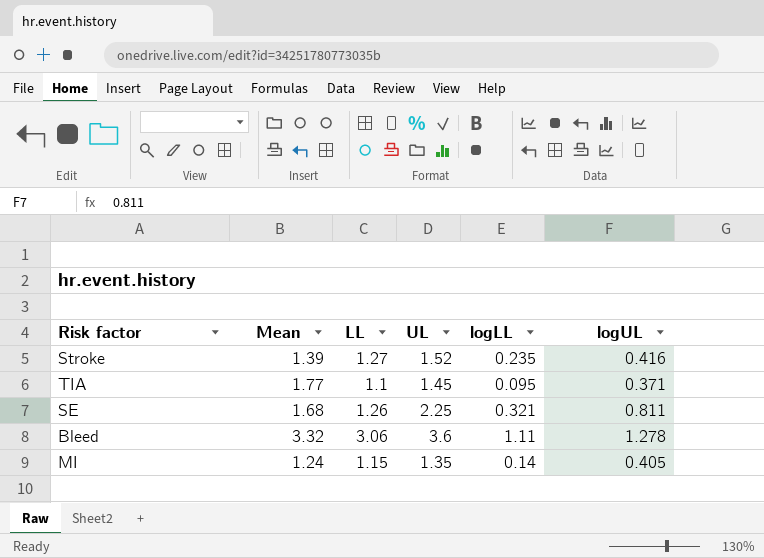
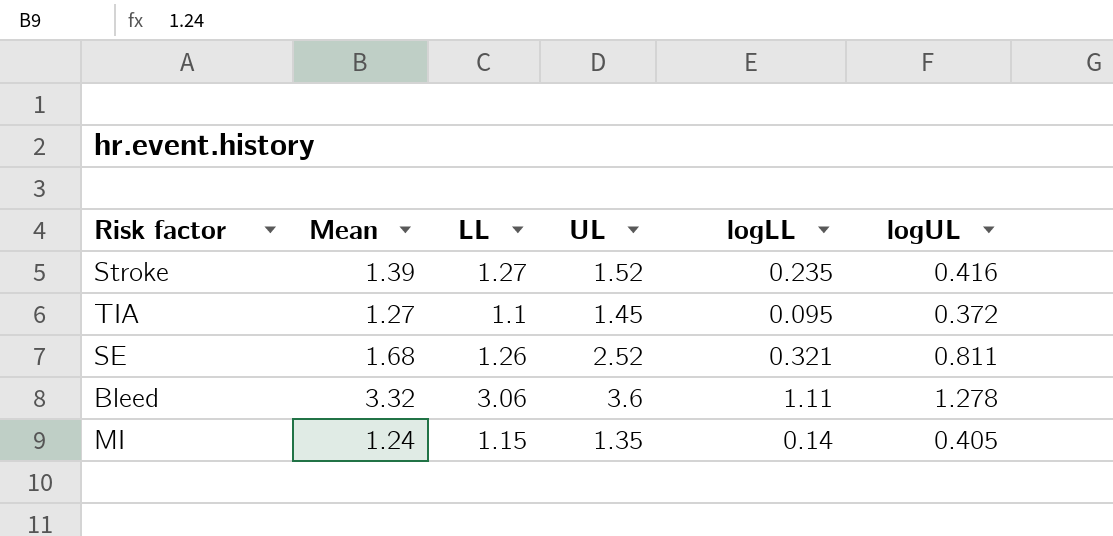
TIA | Mean: 1.77 -> 1.27
TIA | logUL: 0.371 -> 0.372
SE | UL: 2.25 -> 2.52

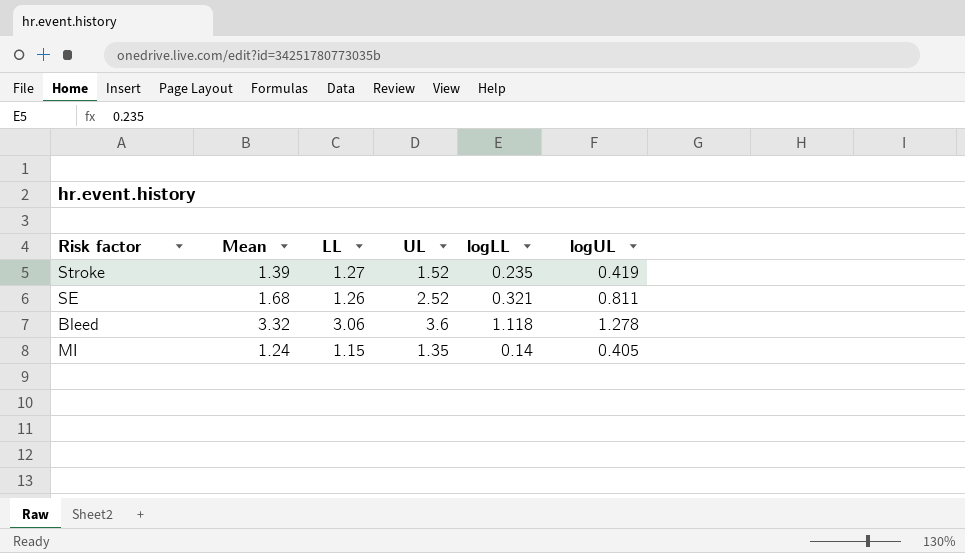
row TIA: 1.27 | 1.1 | 1.45 | 0.095 | 0.372 -> none
Stroke | logUL: 0.416 -> 0.419
Bleed | logLL: 1.11 -> 1.118

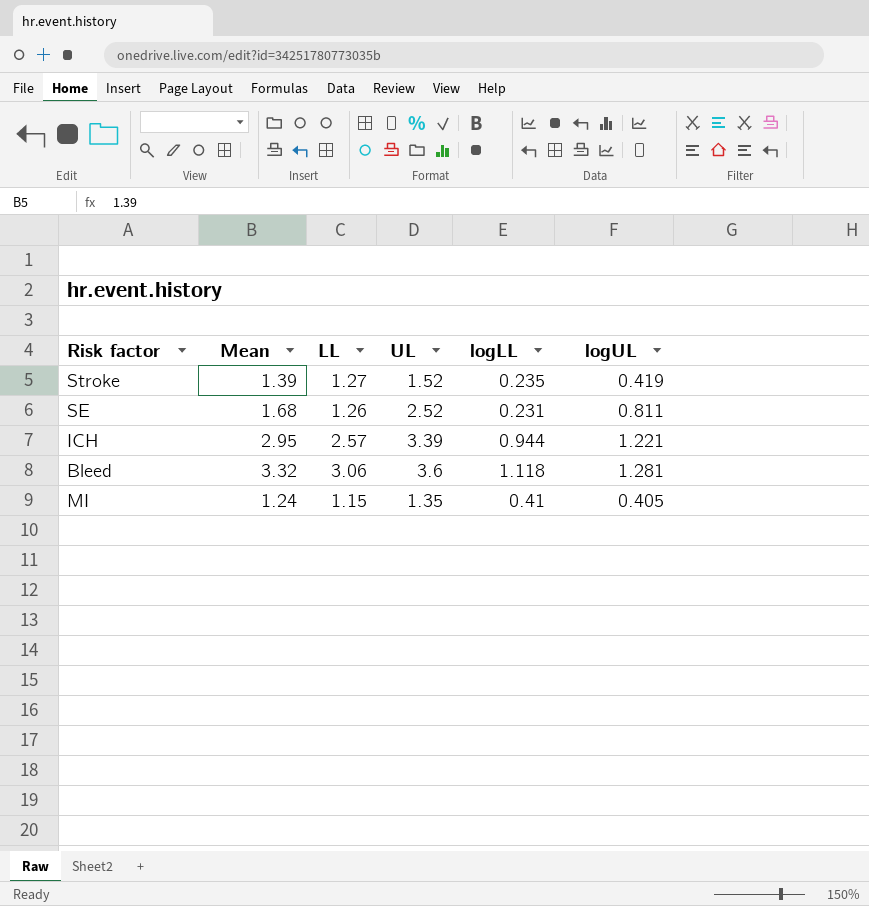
SE | logLL: 0.321 -> 0.231
row ICH: none -> 2.95 | 2.57 | 3.39 | 0.944 | 1.221
Bleed | logUL: 1.278 -> 1.281
MI | logLL: 0.14 -> 0.41

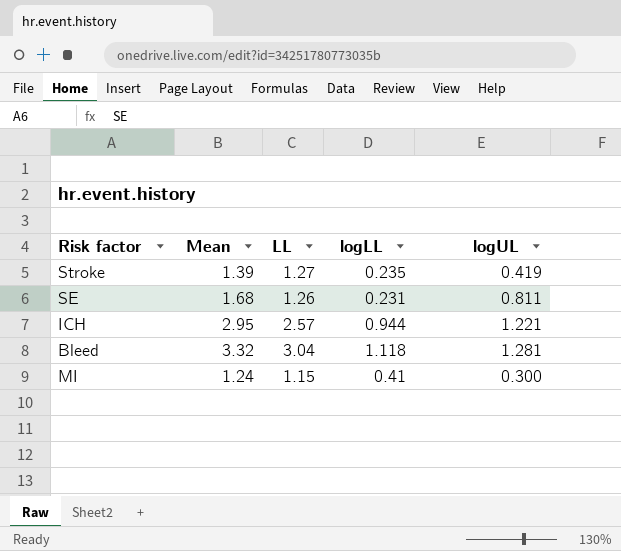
column UL | position: 4 -> none
Bleed | LL: 3.06 -> 3.04
MI | logUL: 0.405 -> 0.300

